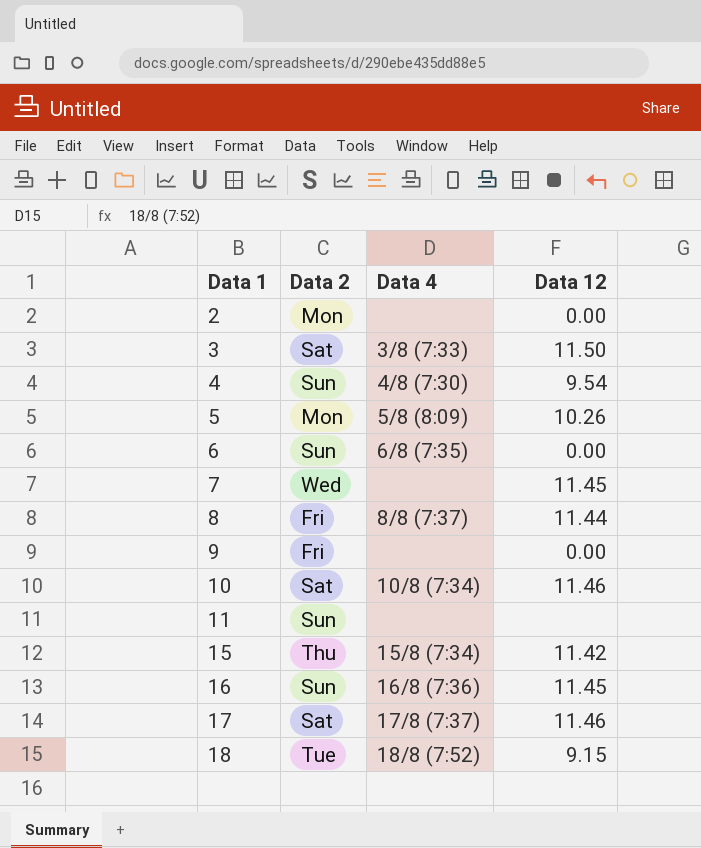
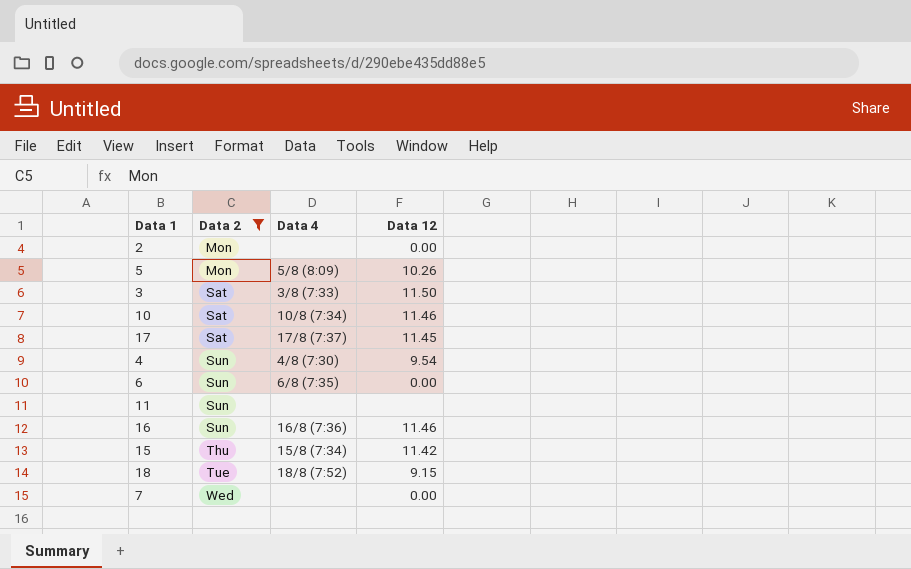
filter: none -> Data 2 != Fri
row order: Data 1 ascending -> Data 2 ascending
17 | Data 12: 11.46 -> 11.45
16 | Data 12: 11.45 -> 11.46
7 | Data 12: 11.45 -> 0.00

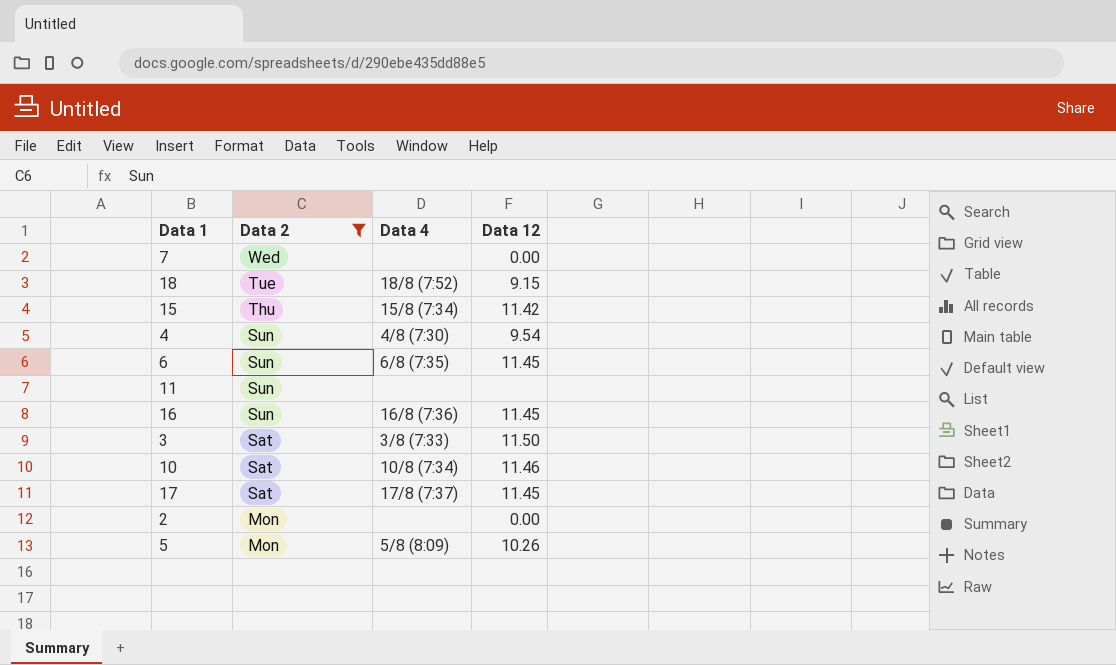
row order: Data 2 ascending -> Data 2 descending
6 | Data 12: 0.00 -> 11.45
16 | Data 12: 11.46 -> 11.45

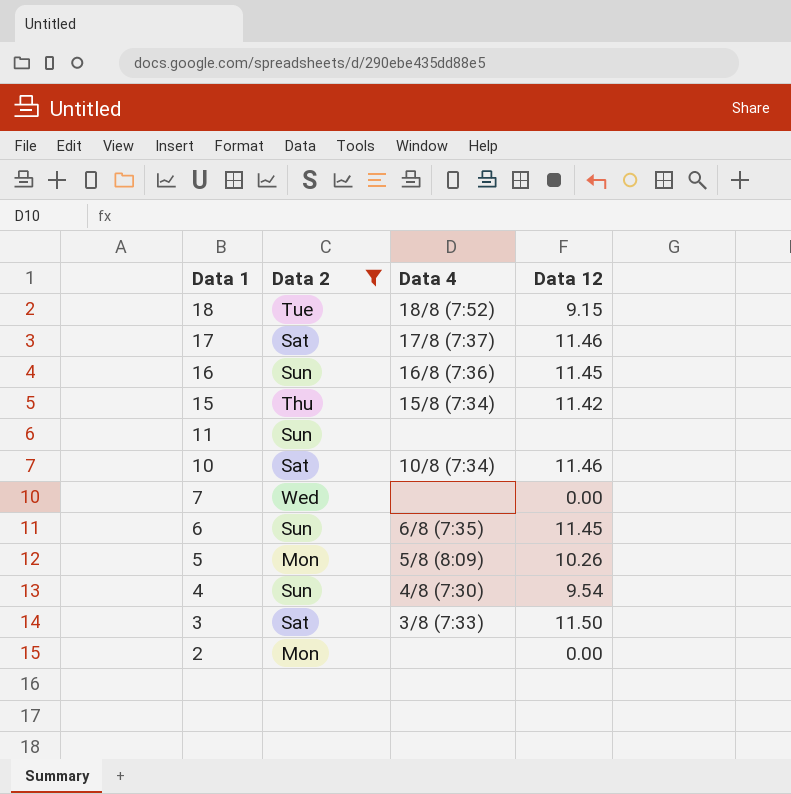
row order: Data 2 descending -> Data 1 descending
17 | Data 12: 11.45 -> 11.46

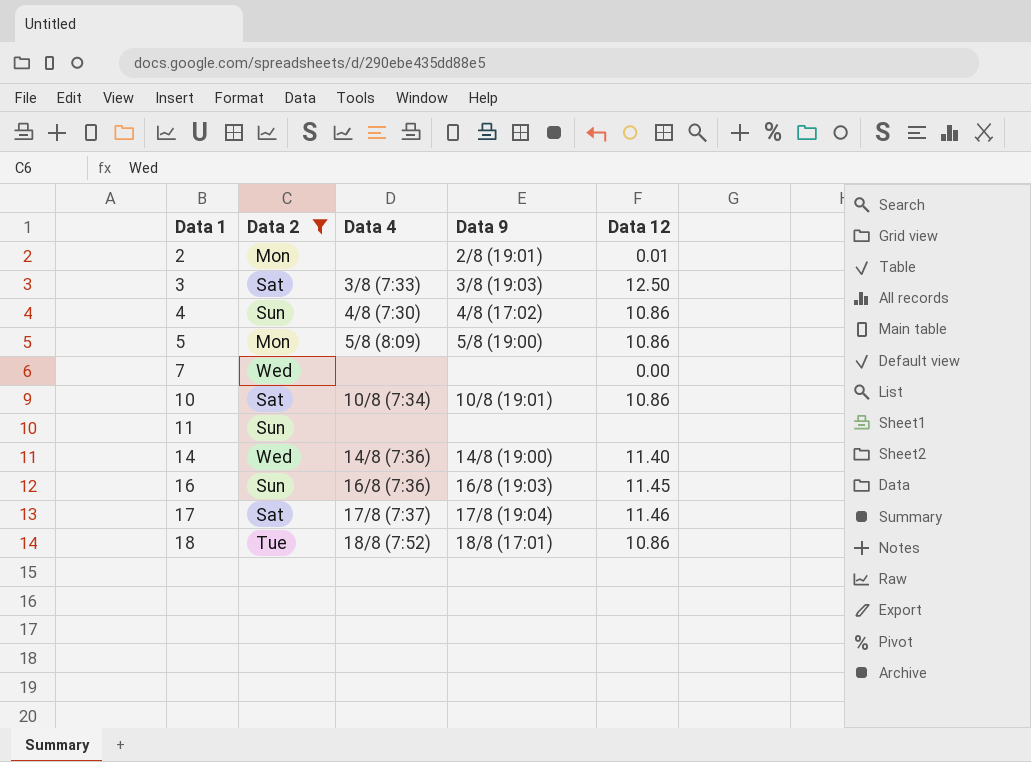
row order: Data 1 descending -> Data 1 ascending
column Data 9 | position: none -> 4
row 15: Thu | 15/8 (7:34) | 11.42 -> none
row 6: Sun | 6/8 (7:35) | 11.45 -> none
2 | Data 12: 0.00 -> 0.01
3 | Data 12: 11.50 -> 12.50
4 | Data 12: 9.54 -> 10.86
5 | Data 12: 10.26 -> 10.86
10 | Data 12: 11.46 -> 10.86
row 14: none -> Wed | 14/8 (7:36) | 14/8 (19:00) | 11.40
18 | Data 12: 9.15 -> 10.86

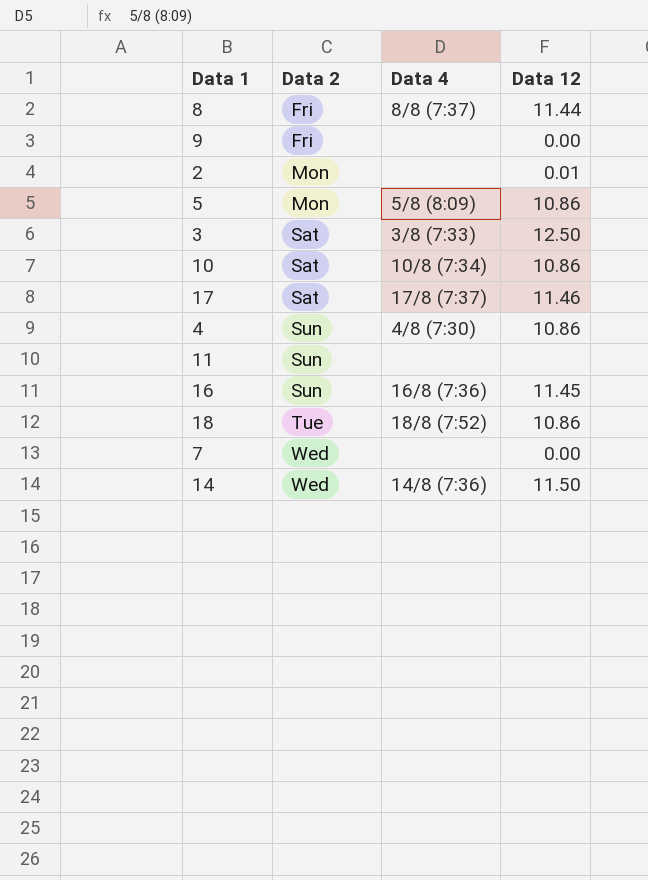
filter: Data 2 != Fri -> none
row order: Data 1 ascending -> Data 2 ascending
column Data 9 | position: 4 -> none
14 | Data 12: 11.40 -> 11.50

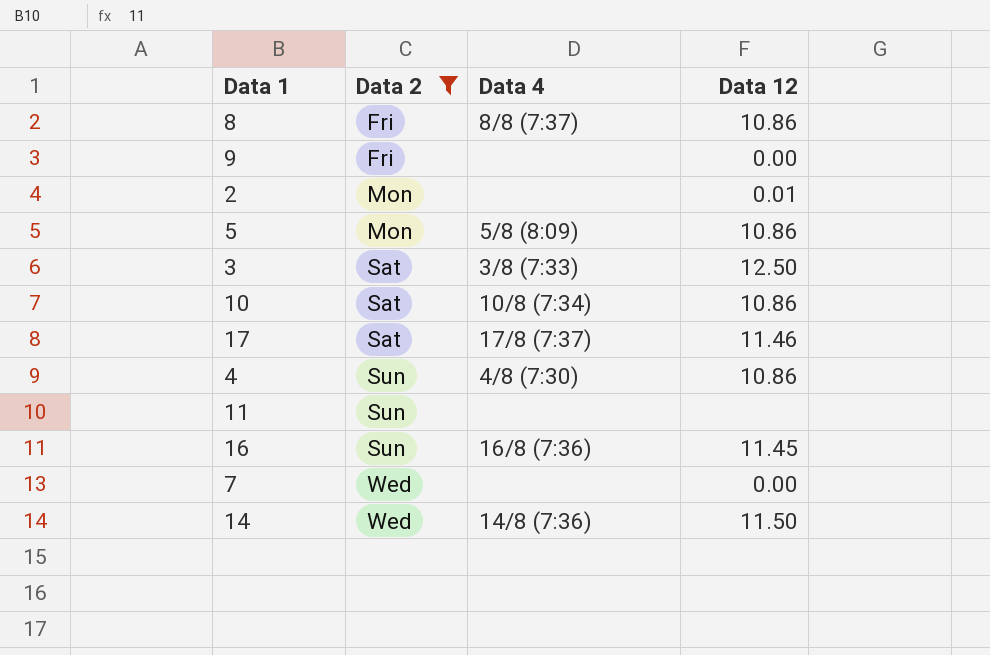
filter: none -> Data 2 != Tue
8 | Data 12: 11.44 -> 10.86

